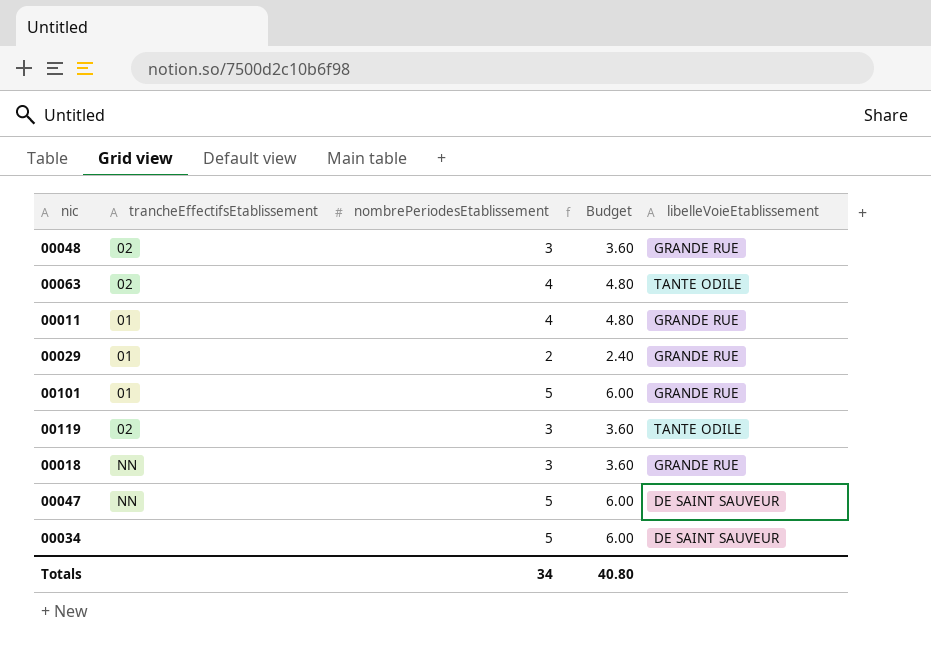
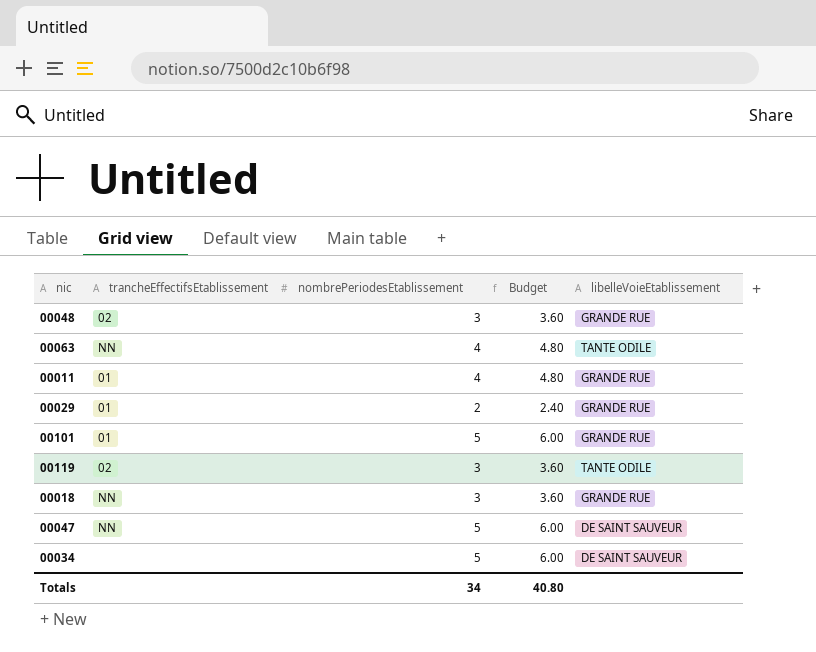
00063 | trancheEffectifsEtablissement: 02 -> NN

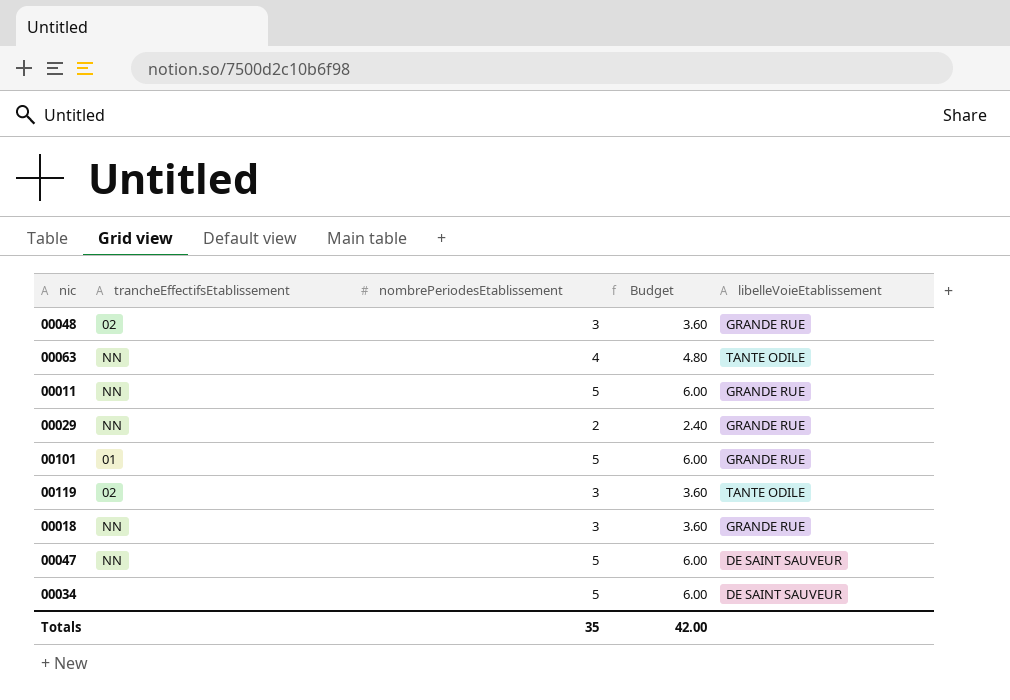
00011 | trancheEffectifsEtablissement: 01 -> NN
00011 | nombrePeriodesEtablissement: 4 -> 5
00011 | Budget: 4.80 -> 6.00
00029 | trancheEffectifsEtablissement: 01 -> NN
Totals | nombrePeriodesEtablissement: 34 -> 35
Totals | Budget: 40.80 -> 42.00

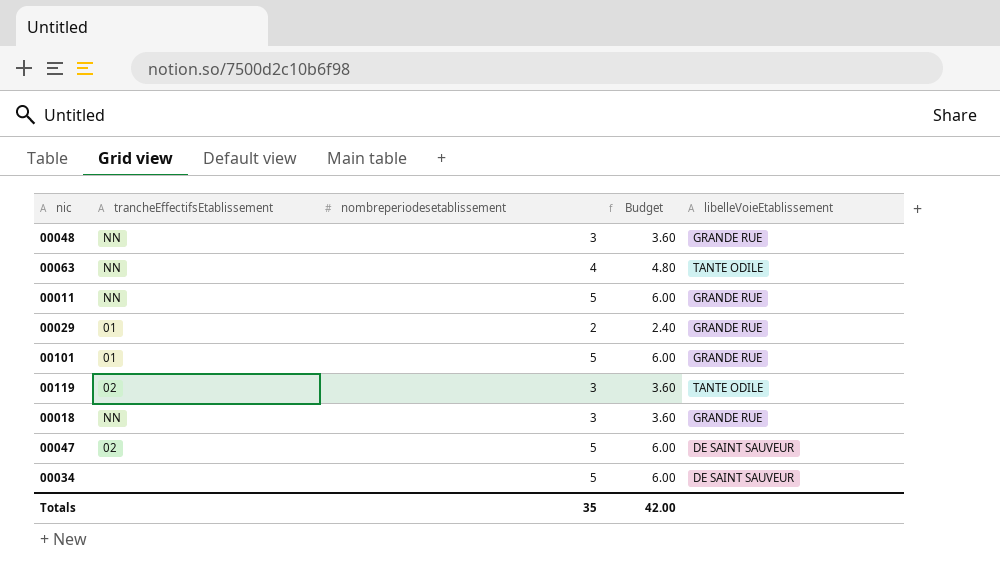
column name: nombrePeriodesEtablissement -> nombreperiodesetablissement
00048 | trancheEffectifsEtablissement: 02 -> NN
00029 | trancheEffectifsEtablissement: NN -> 01
00047 | trancheEffectifsEtablissement: NN -> 02

